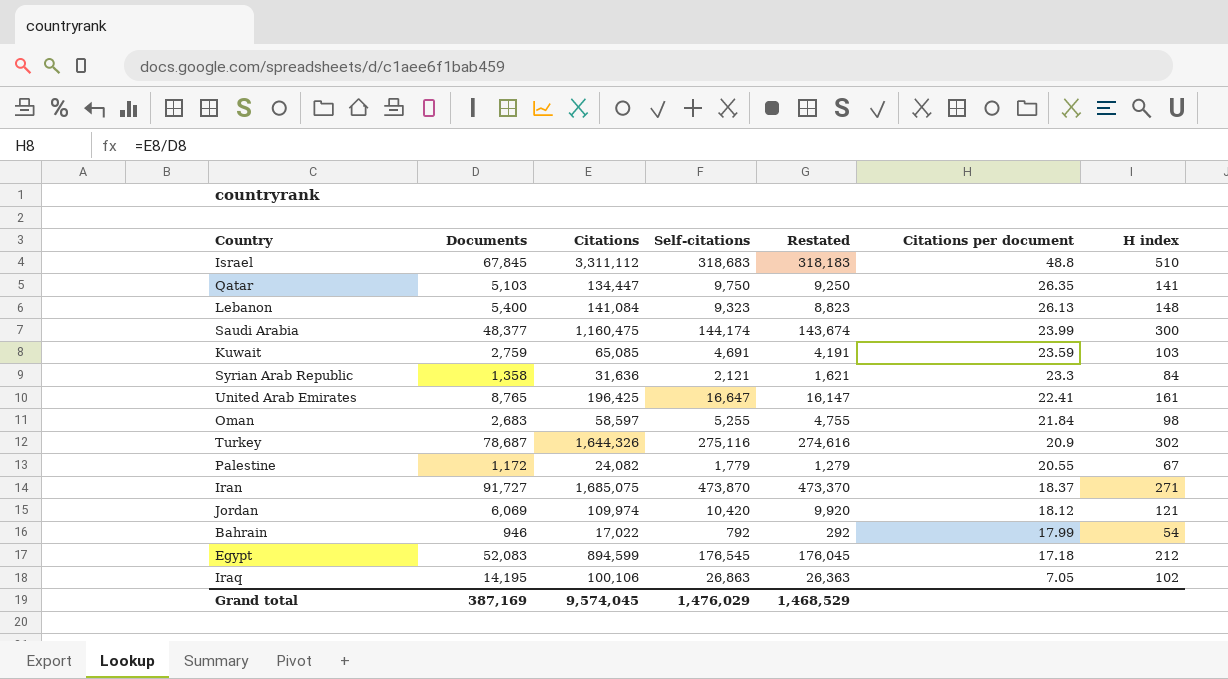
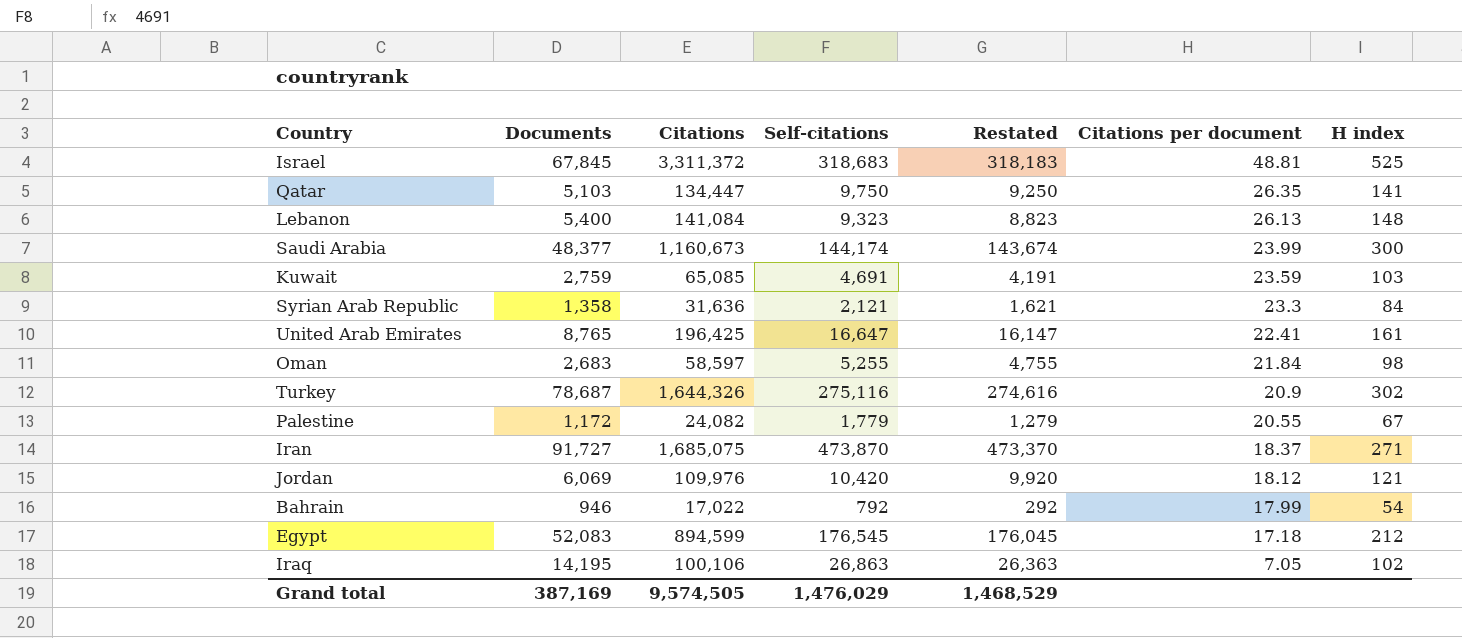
Israel | Citations: 3,311,112 -> 3,311,372
Israel | Citations per document: 48.8 -> 48.81
Israel | H index: 510 -> 525
Saudi Arabia | Citations: 1,160,475 -> 1,160,673
Jordan | Citations: 109,974 -> 109,976
Grand total | Citations: 9,574,045 -> 9,574,505

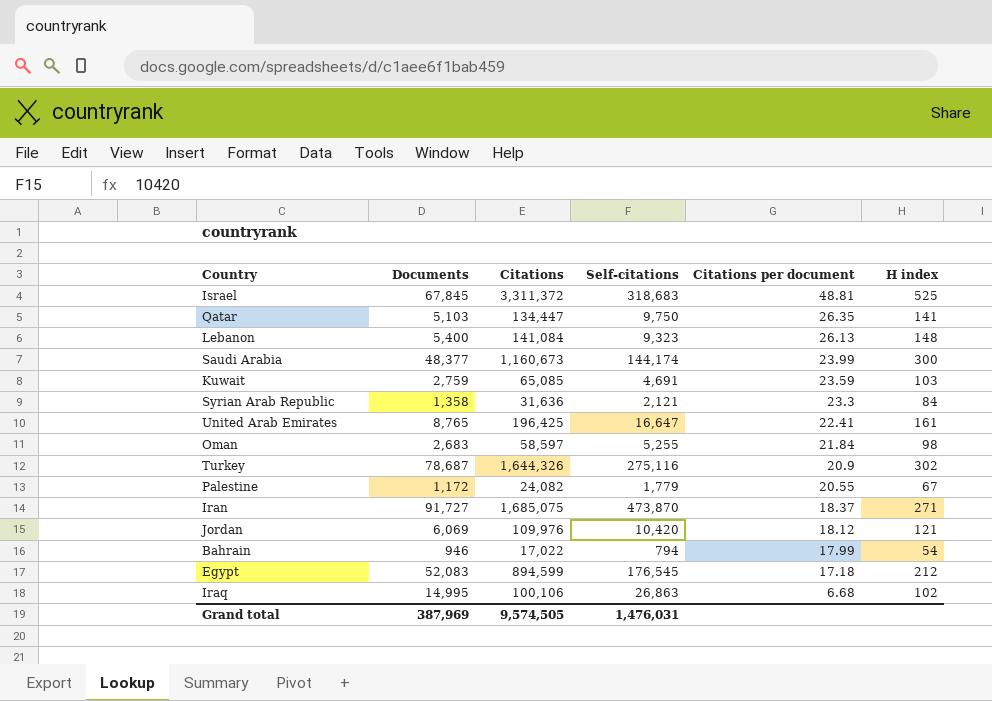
column Restated | formula: [Self-citations] - 500 -> none
Bahrain | Self-citations: 792 -> 794
Iraq | Documents: 14,195 -> 14,995
Iraq | Citations per document: 7.05 -> 6.68
Grand total | Documents: 387,169 -> 387,969
Grand total | Self-citations: 1,476,029 -> 1,476,031

